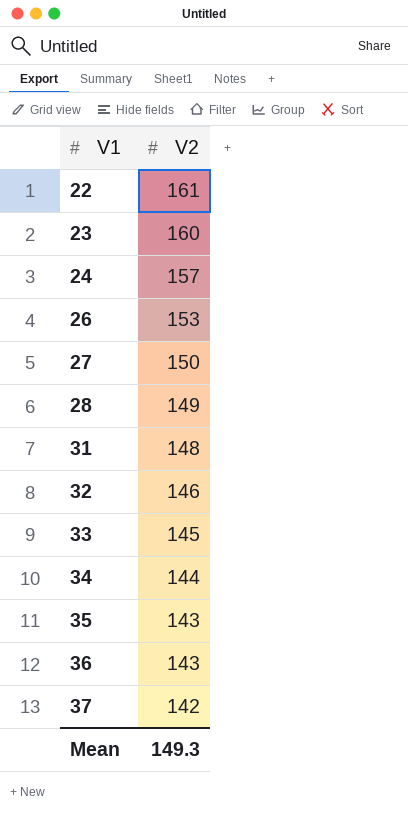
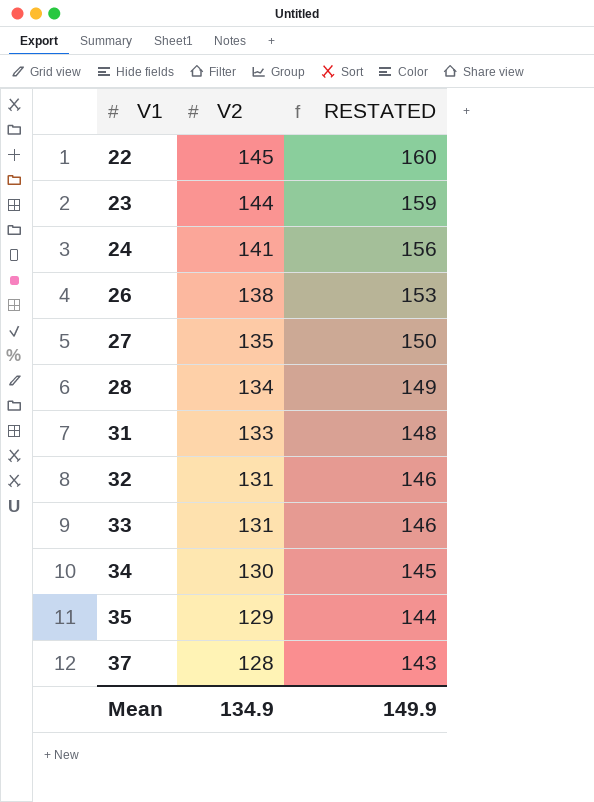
column RESTATED | formula: none -> [V2] + 15
row 36: 143 -> none
22 | V2: 161 -> 145
23 | V2: 160 -> 144
24 | V2: 157 -> 141
26 | V2: 153 -> 138
27 | V2: 150 -> 135
28 | V2: 149 -> 134
31 | V2: 148 -> 133
32 | V2: 146 -> 131
33 | V2: 145 -> 131
34 | V2: 144 -> 130
35 | V2: 143 -> 129
37 | V2: 142 -> 128
Mean | V2: 149.3 -> 134.9

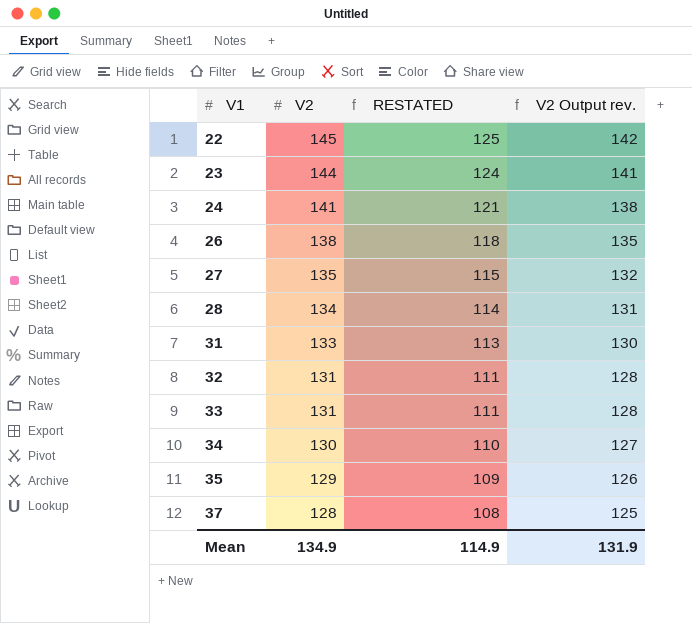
column RESTATED | formula: [V2] + 15 -> [V2] - 20
column V2 Output rev. | formula: none -> [V2] - 3
Mean | RESTATED: 149.9 -> 114.9

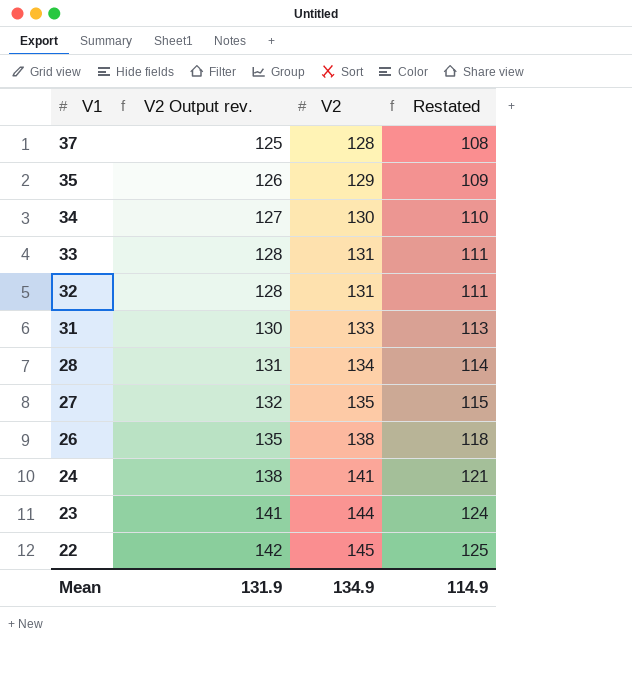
row order: V1 ascending -> V1 descending
column V2 Output rev. | position: 4 -> 2
column name: RESTATED -> Restated

